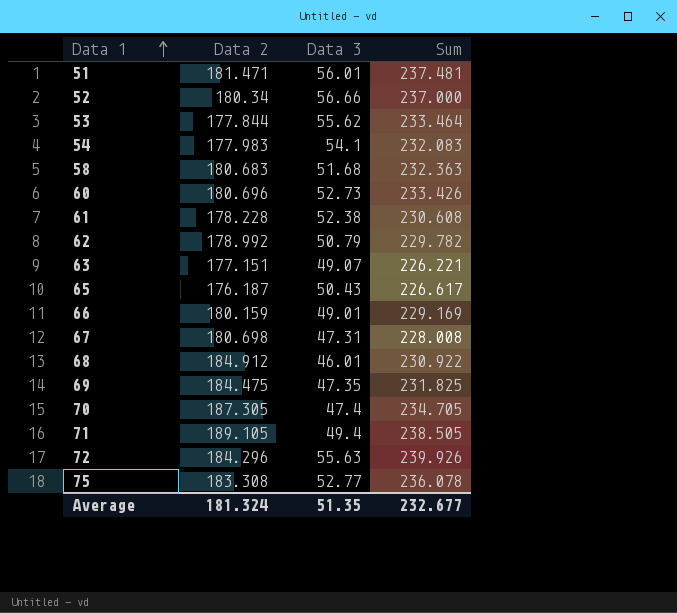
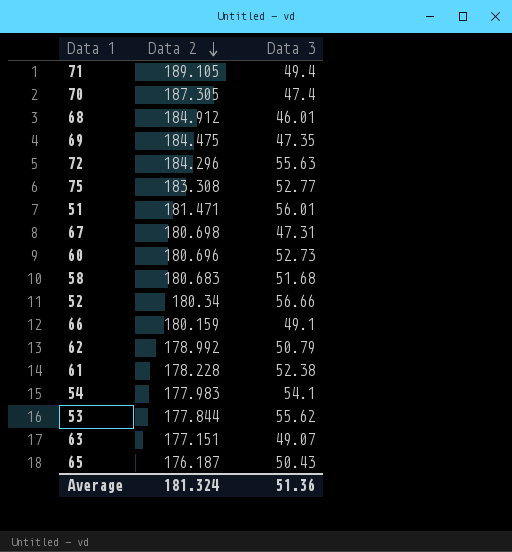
row order: Data 1 ascending -> Data 2 descending
column Sum | formula: [Data 2] + [Data 3] -> none
66 | Data 3: 49.01 -> 49.1
Average | Data 3: 51.35 -> 51.36

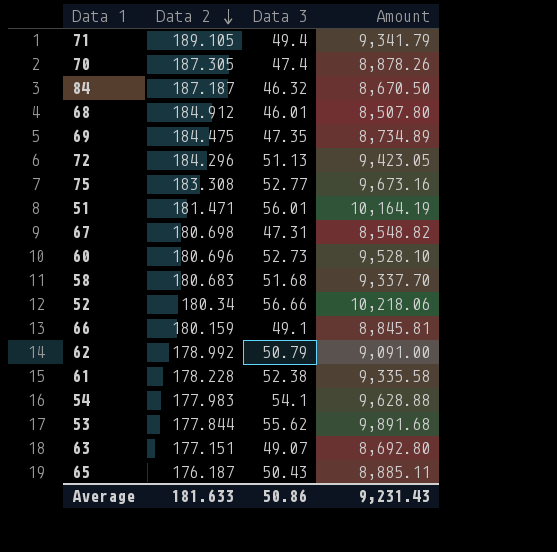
column Amount | formula: none -> [Data 2] * [Data 3]
row 84: none -> 187.187 | 46.32 | 8,670.50
72 | Data 3: 55.63 -> 51.13
Average | Data 2: 181.324 -> 181.633
Average | Data 3: 51.36 -> 50.86

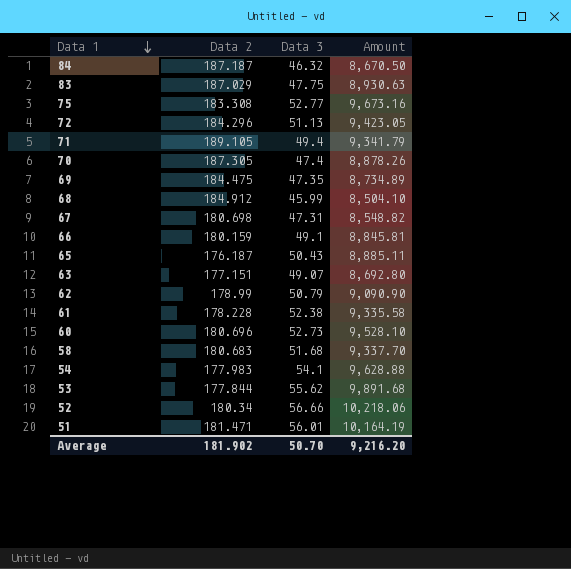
row order: Data 2 descending -> Data 1 descending
row 83: none -> 187.029 | 47.75 | 8,930.63
68 | Data 3: 46.01 -> 45.99
68 | Amount: 8,507.80 -> 8,504.10
62 | Data 2: 178.992 -> 178.99
62 | Amount: 9,091.00 -> 9,090.90
Average | Data 2: 181.633 -> 181.902
Average | Data 3: 50.86 -> 50.70
Average | Amount: 9,231.43 -> 9,216.20

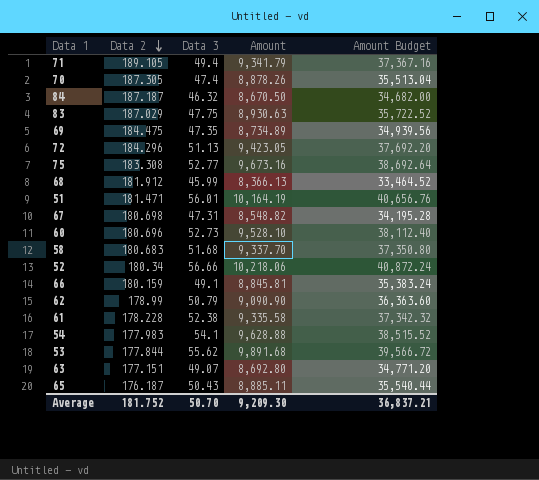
row order: Data 1 descending -> Data 2 descending
column Amount Budget | formula: none -> [Amount] * 4
68 | Data 2: 184.912 -> 181.912
68 | Amount: 8,504.10 -> 8,366.13
Average | Data 2: 181.902 -> 181.752
Average | Amount: 9,216.20 -> 9,209.30

